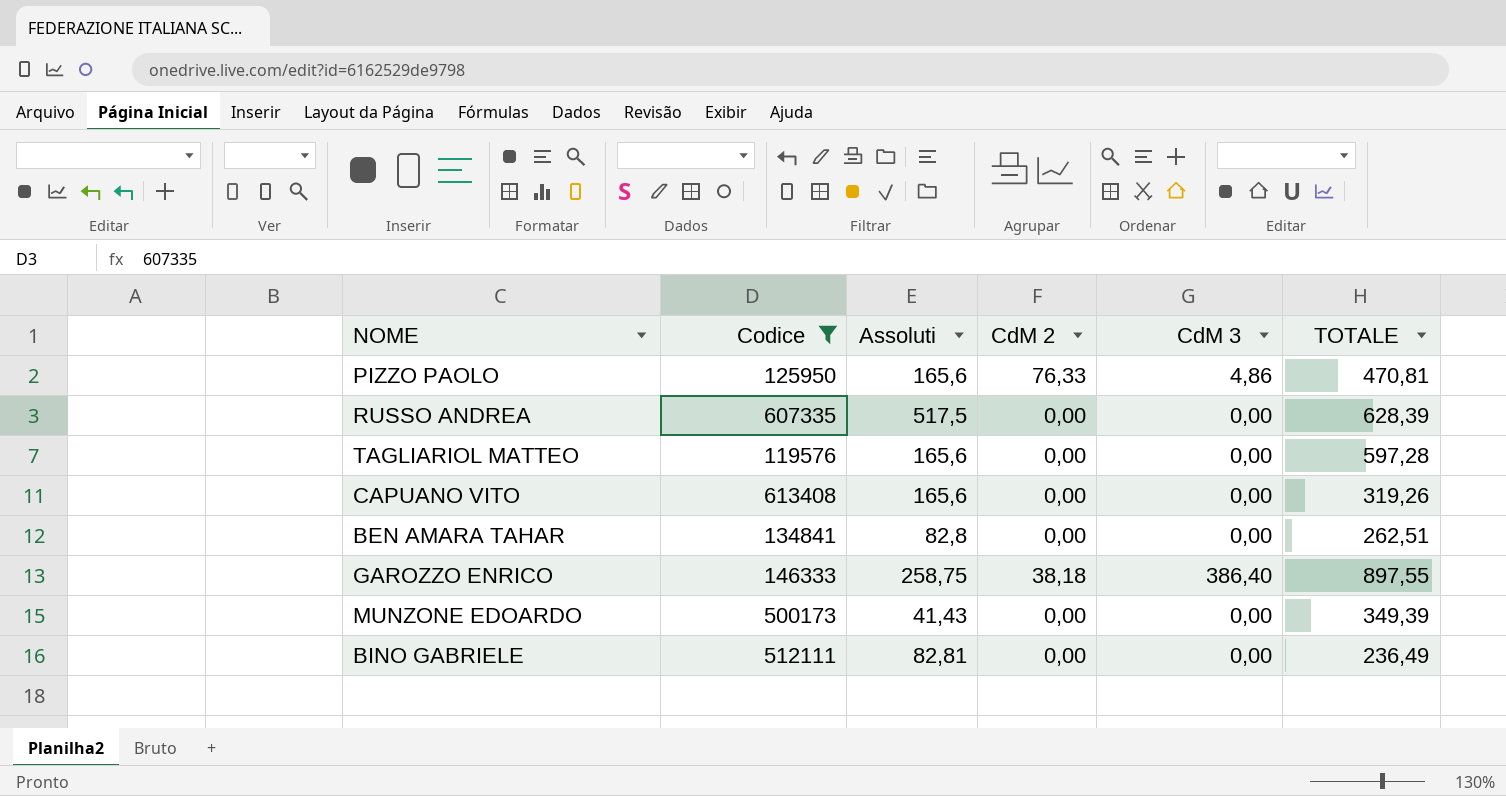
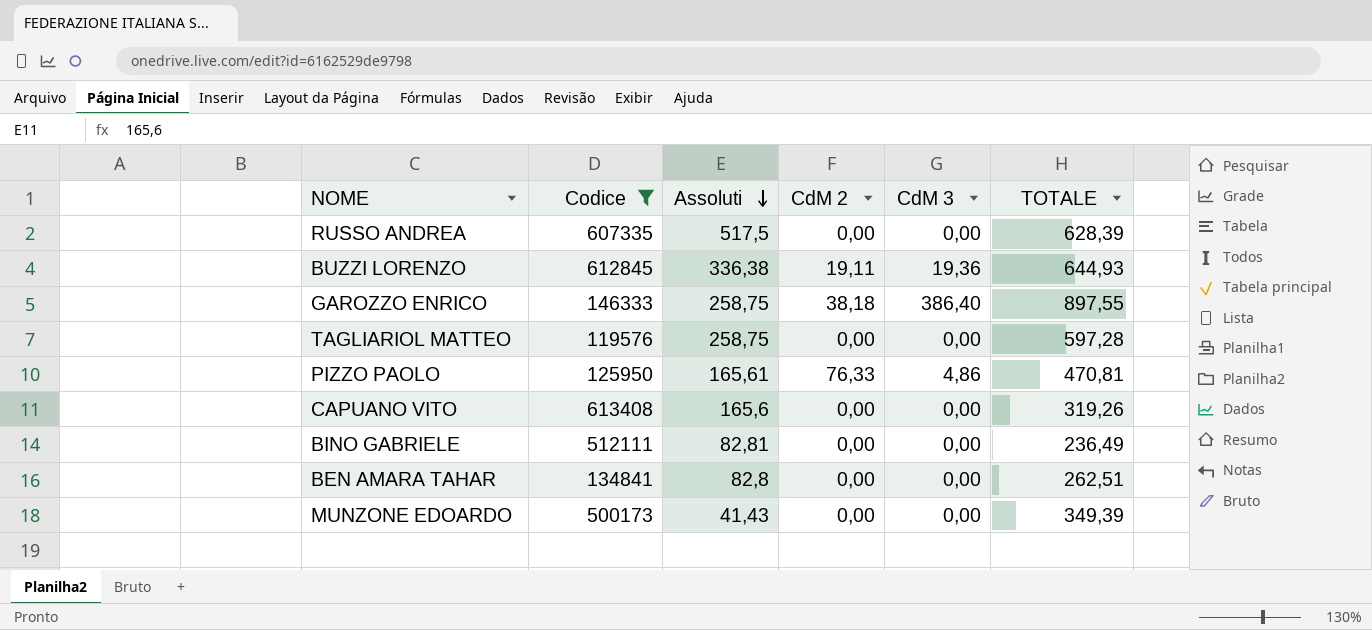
row order: none -> Assoluti descending
row BUZZI LORENZO: none -> 612845 | 336,38 | 19,11 | 19,36 | 644,93
TAGLIARIOL MATTEO | Assoluti: 165,6 -> 258,75
PIZZO PAOLO | Assoluti: 165,6 -> 165,61

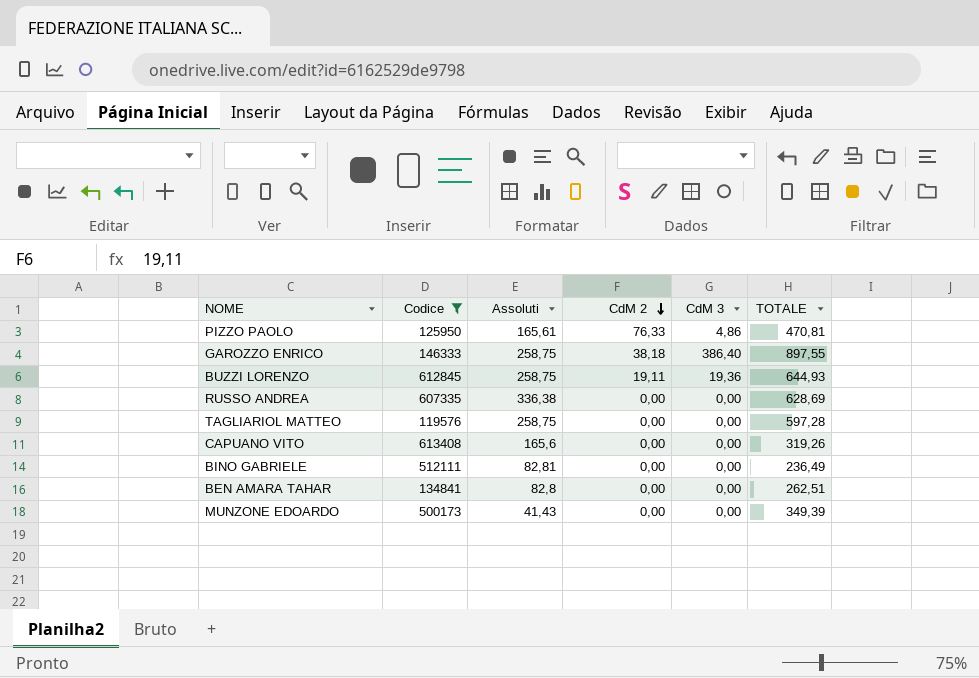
row order: Assoluti descending -> CdM 2 descending
BUZZI LORENZO | Assoluti: 336,38 -> 258,75
RUSSO ANDREA | Assoluti: 517,5 -> 336,38
RUSSO ANDREA | TOTALE: 628,39 -> 628,69

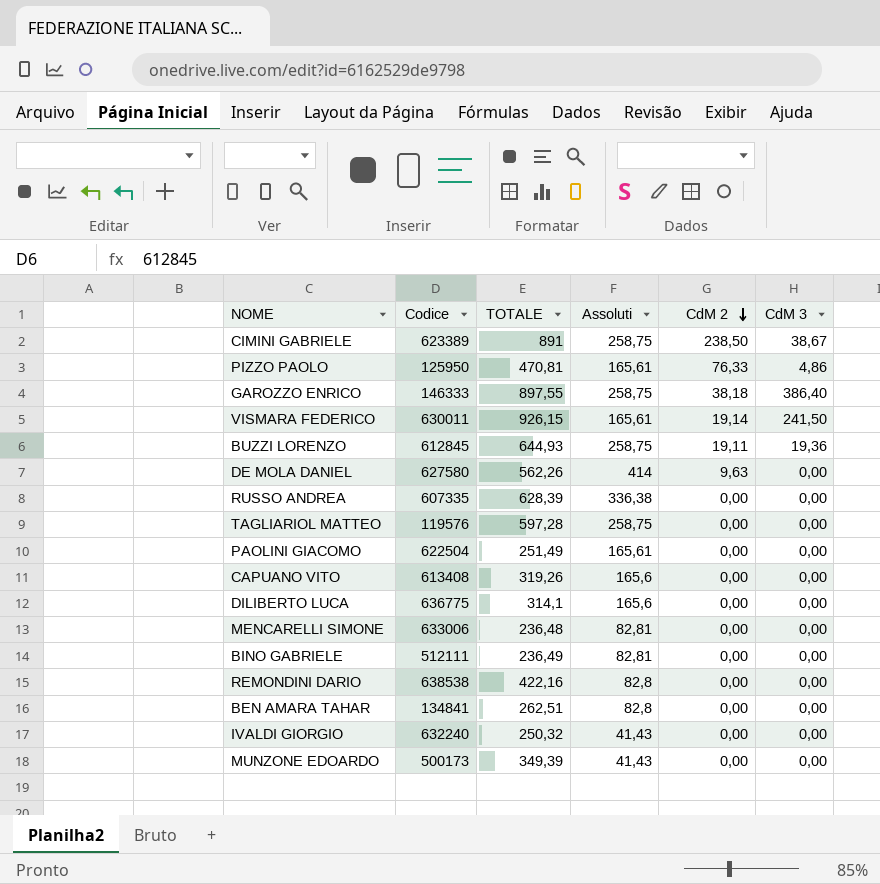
filter: Codice <= 613408 -> none
column TOTALE | position: 6 -> 3
RUSSO ANDREA | TOTALE: 628,69 -> 628,39

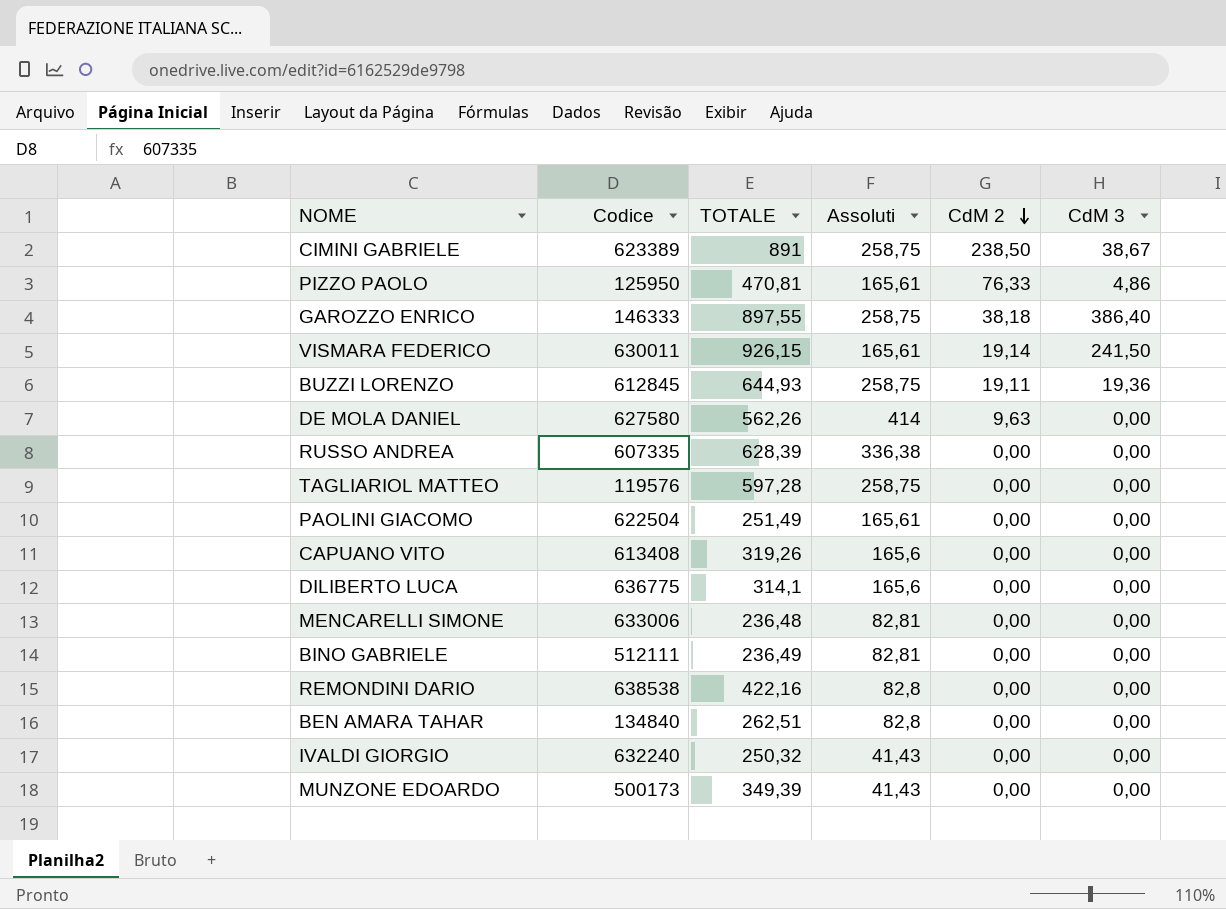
BEN AMARA TAHAR | Codice: 134841 -> 134840

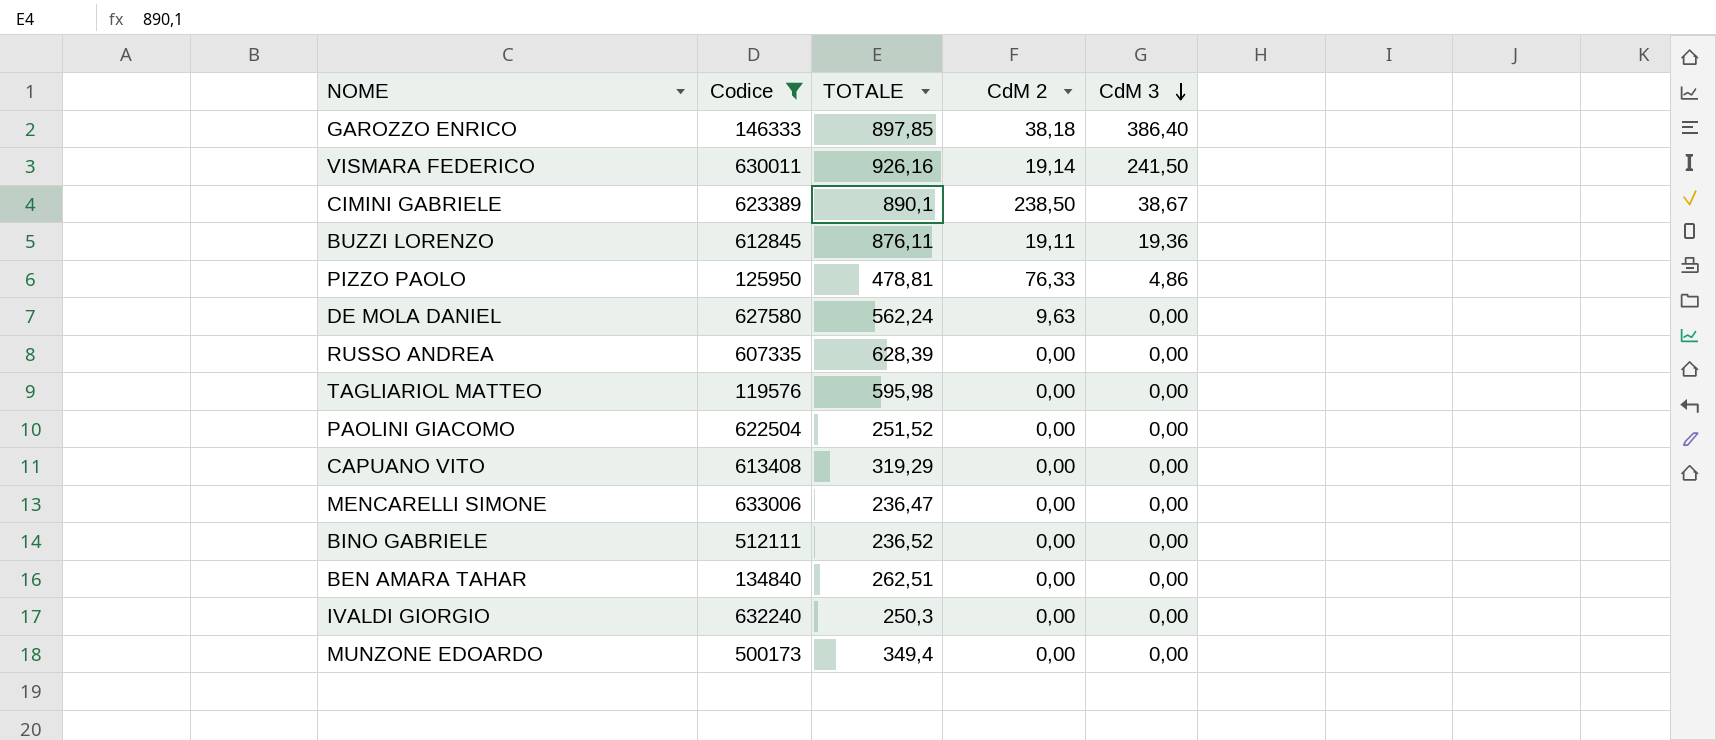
filter: none -> Codice <= 633006
row order: CdM 2 descending -> CdM 3 descending
column Assoluti | position: 4 -> none
GAROZZO ENRICO | TOTALE: 897,55 -> 897,85
VISMARA FEDERICO | TOTALE: 926,15 -> 926,16
CIMINI GABRIELE | TOTALE: 891 -> 890,1
BUZZI LORENZO | TOTALE: 644,93 -> 876,11
PIZZO PAOLO | TOTALE: 470,81 -> 478,81
DE MOLA DANIEL | TOTALE: 562,26 -> 562,24
TAGLIARIOL MATTEO | TOTALE: 597,28 -> 595,98
PAOLINI GIACOMO | TOTALE: 251,49 -> 251,52
CAPUANO VITO | TOTALE: 319,26 -> 319,29
MENCARELLI SIMONE | TOTALE: 236,48 -> 236,47
BINO GABRIELE | TOTALE: 236,49 -> 236,52
IVALDI GIORGIO | TOTALE: 250,32 -> 250,3
MUNZONE EDOARDO | TOTALE: 349,39 -> 349,4

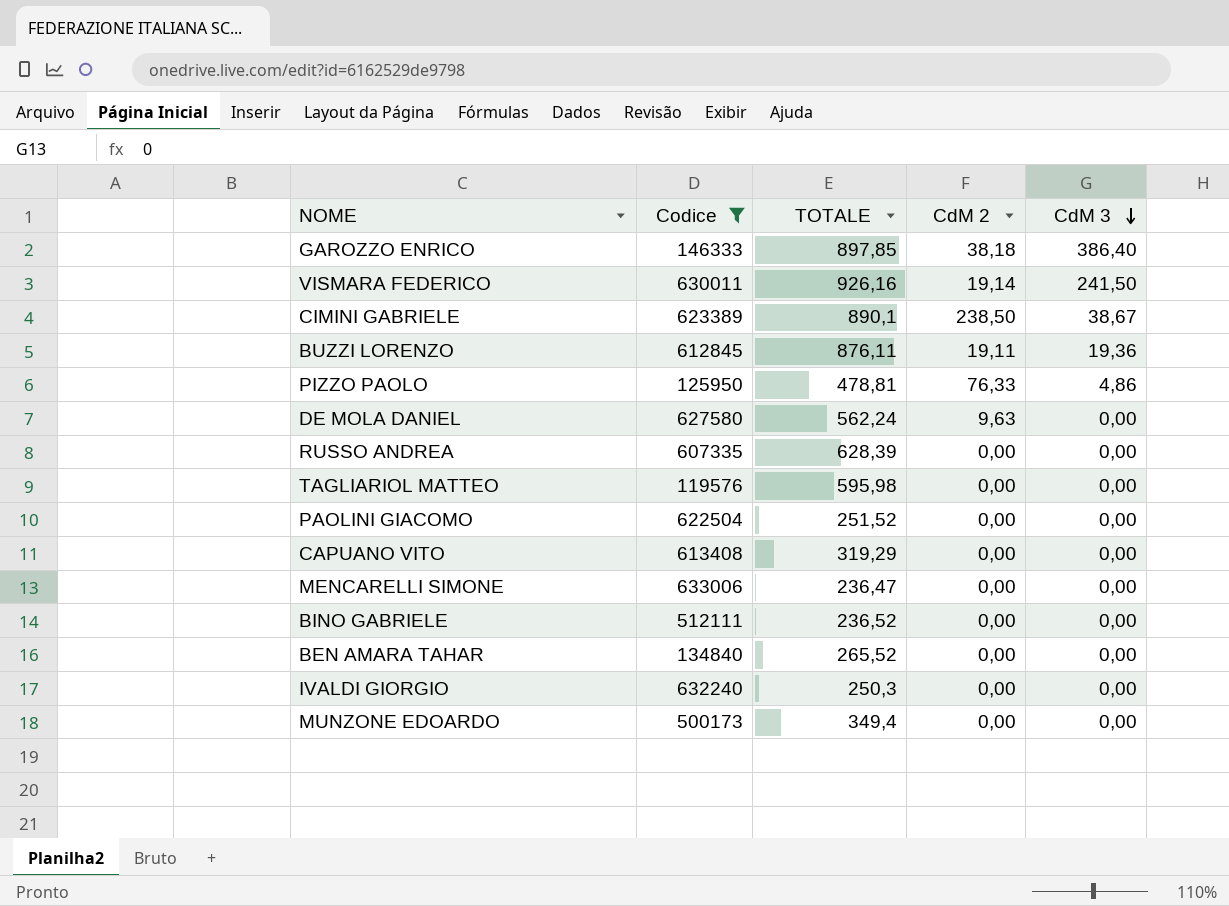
BEN AMARA TAHAR | TOTALE: 262,51 -> 265,52

